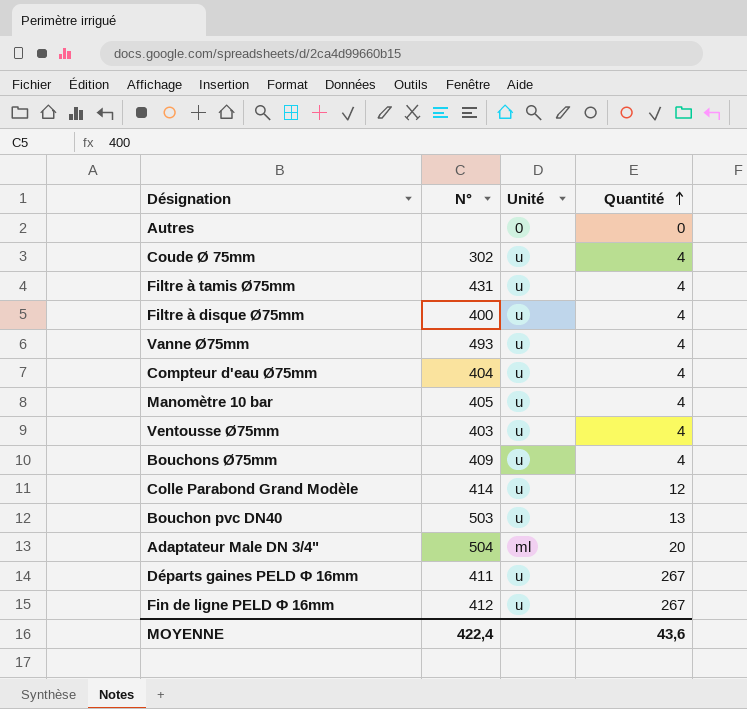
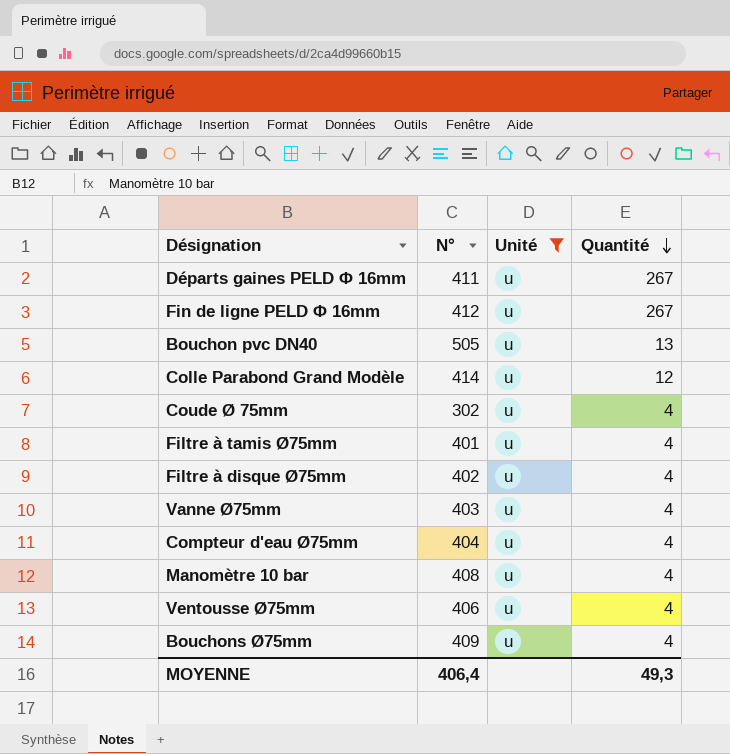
filter: none -> Unité = u
row order: Quantité ascending -> Quantité descending
Bouchon pvc DN40 | N°: 503 -> 505
Filtre à tamis Ø75mm | N°: 431 -> 401
Filtre à disque Ø75mm | N°: 400 -> 402
Vanne Ø75mm | N°: 493 -> 403
Manomètre 10 bar | N°: 405 -> 408
Ventousse Ø75mm | N°: 403 -> 406
MOYENNE | N°: 422,4 -> 406,4
MOYENNE | Quantité: 43,6 -> 49,3

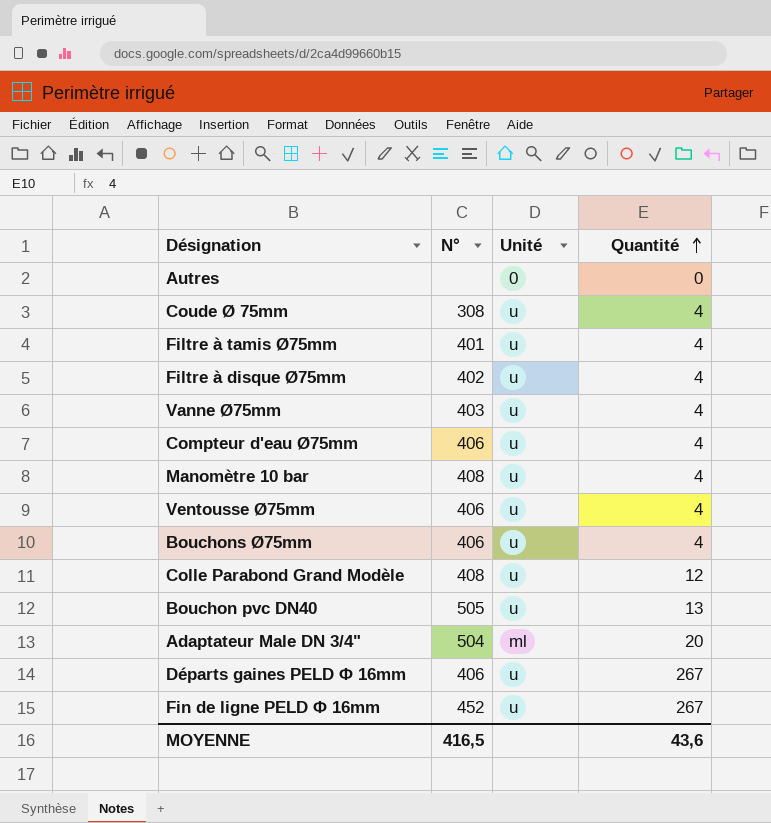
filter: Unité = u -> none
row order: Quantité descending -> Quantité ascending
Coude Ø 75mm | N°: 302 -> 308
Compteur d'eau Ø75mm | N°: 404 -> 406
Bouchons Ø75mm | N°: 409 -> 406
Colle Parabond Grand Modèle | N°: 414 -> 408
Départs gaines PELD Φ 16mm | N°: 411 -> 406
Fin de ligne PELD Φ 16mm | N°: 412 -> 452
MOYENNE | N°: 406,4 -> 416,5
MOYENNE | Quantité: 49,3 -> 43,6

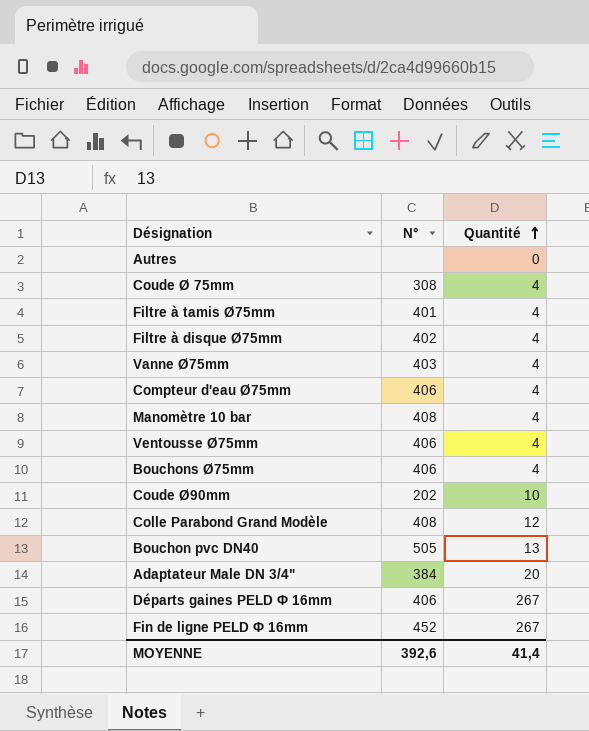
column Unité | position: 3 -> none
row Coude Ø90mm: none -> 202 | 10
Adaptateur Male DN 3/4" | N°: 504 -> 384
MOYENNE | N°: 416,5 -> 392,6
MOYENNE | Quantité: 43,6 -> 41,4

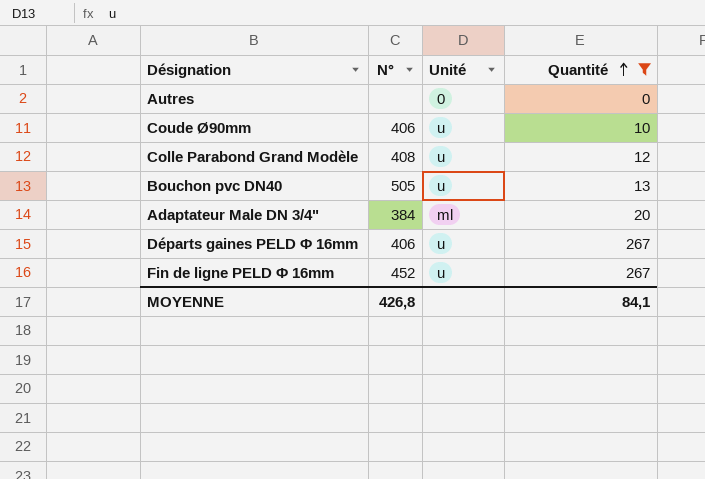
filter: none -> Quantité != 4
column Unité | position: none -> 3
Coude Ø90mm | N°: 202 -> 406
MOYENNE | N°: 392,6 -> 426,8
MOYENNE | Quantité: 41,4 -> 84,1

